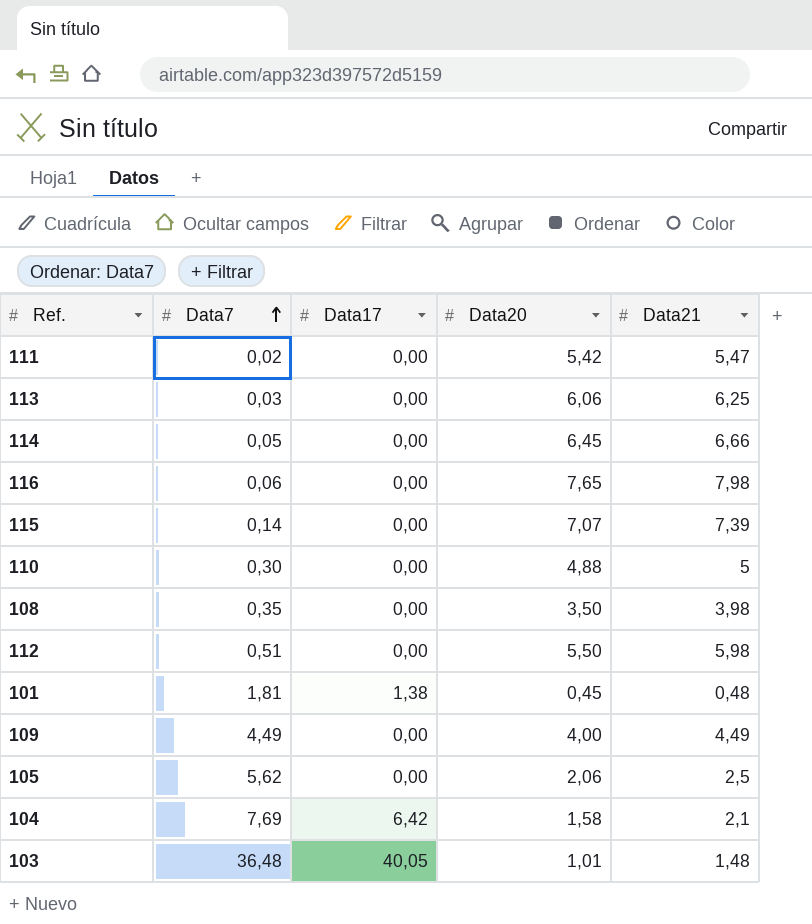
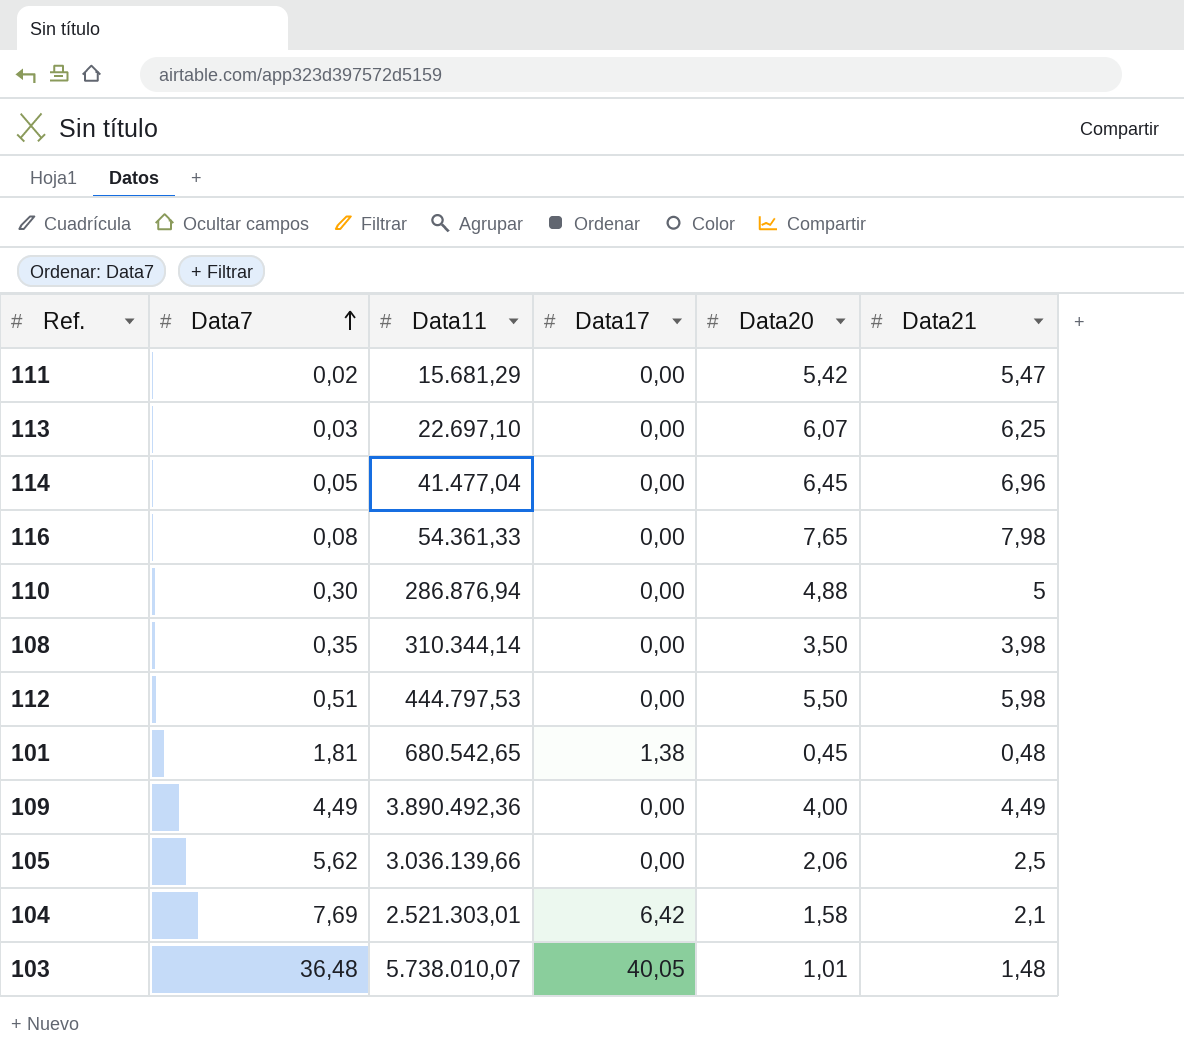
column Data11 | position: none -> 3
row 115: 0,14 | 0,00 | 7,07 | 7,39 -> none
113 | Data20: 6,06 -> 6,07
114 | Data21: 6,66 -> 6,96
116 | Data7: 0,06 -> 0,08

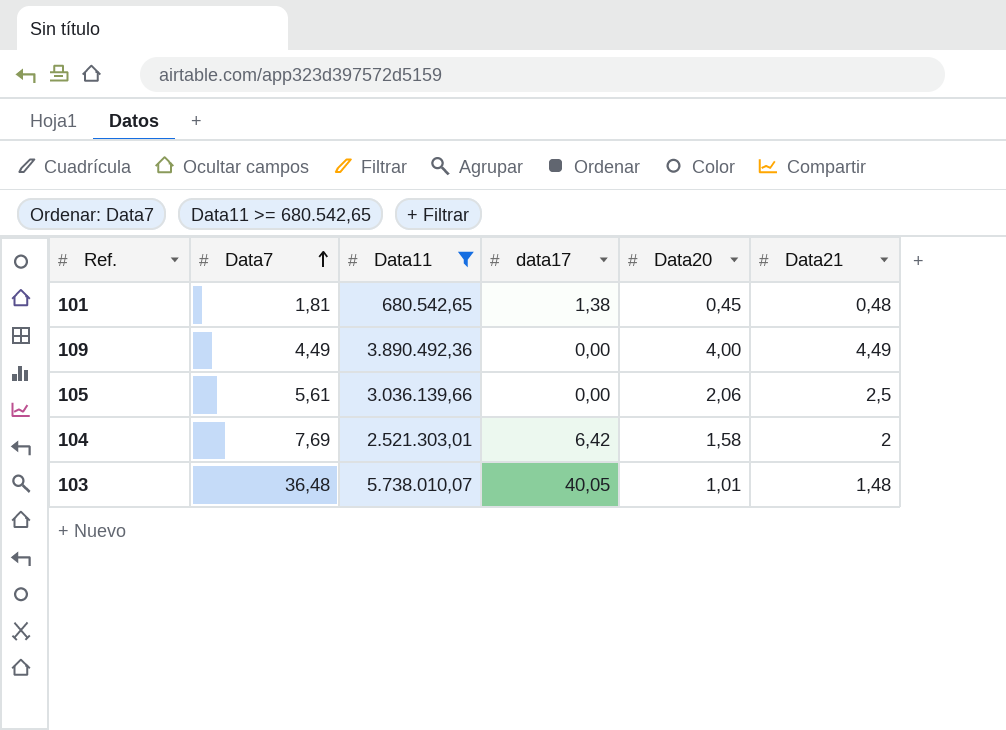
filter: none -> Data11 >= 680.542,65
column name: Data17 -> data17
105 | Data7: 5,62 -> 5,61
104 | Data21: 2,1 -> 2

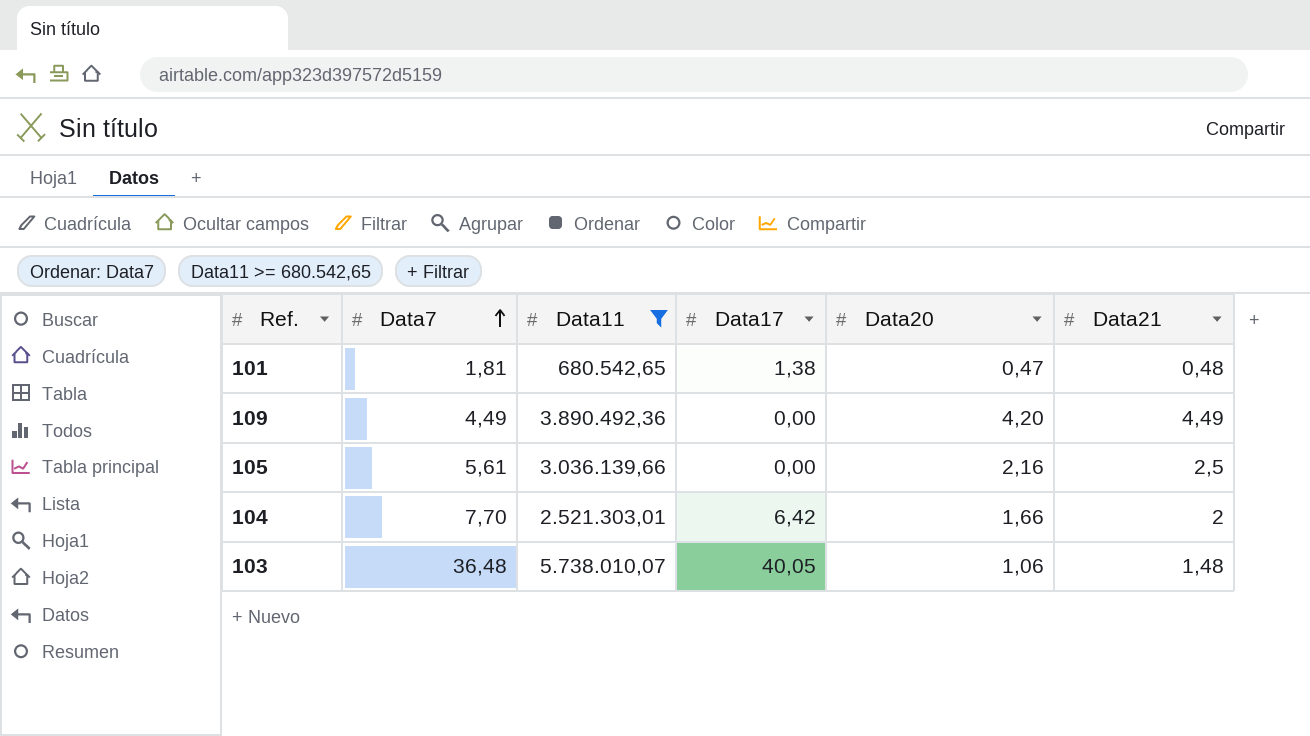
column name: data17 -> Data17
101 | Data20: 0,45 -> 0,47
109 | Data20: 4,00 -> 4,20
105 | Data20: 2,06 -> 2,16
104 | Data7: 7,69 -> 7,70
104 | Data20: 1,58 -> 1,66
103 | Data20: 1,01 -> 1,06

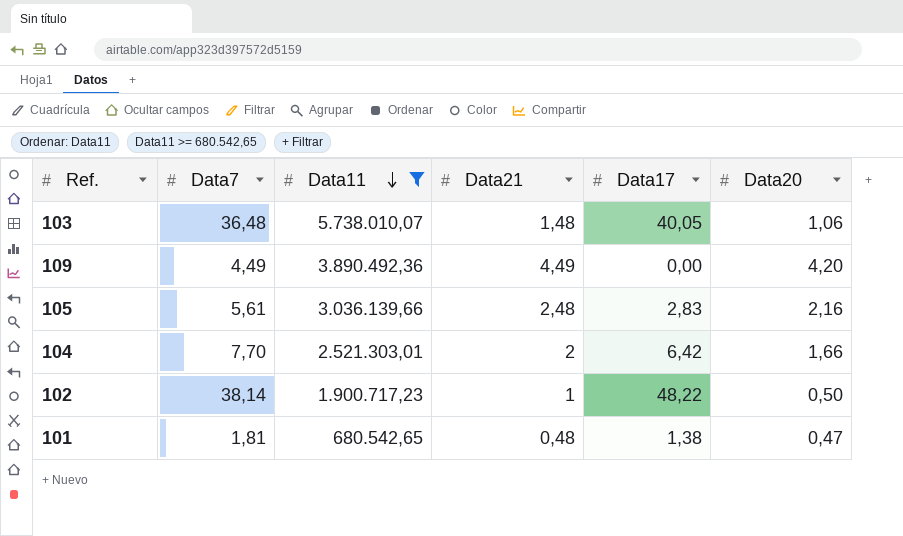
row order: Data7 ascending -> Data11 descending
column Data21 | position: 6 -> 4
105 | Data21: 2,5 -> 2,48
105 | Data17: 0,00 -> 2,83
row 102: none -> 38,14 | 1.900.717,23 | 1 | 48,22 | 0,50

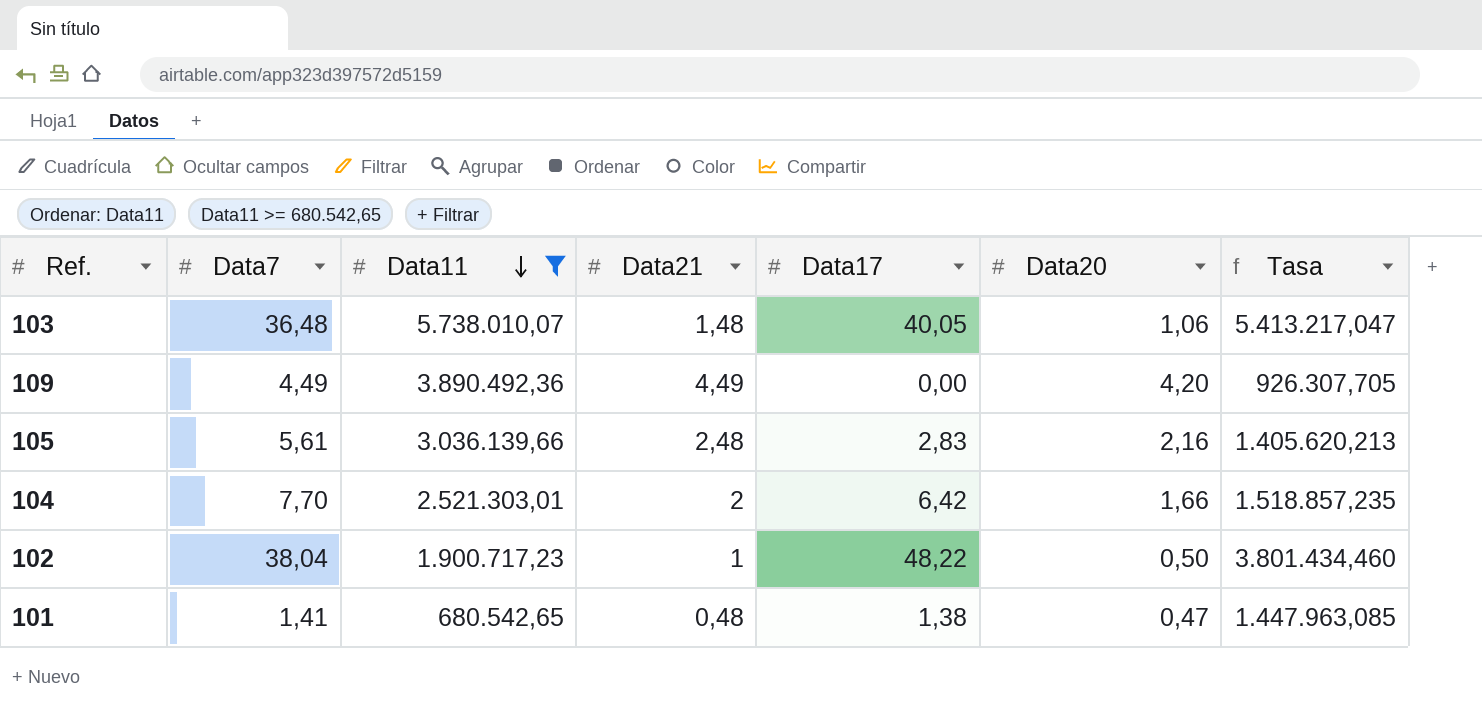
column Tasa | formula: none -> [Data11] / [Data20]
102 | Data7: 38,14 -> 38,04
101 | Data7: 1,81 -> 1,41

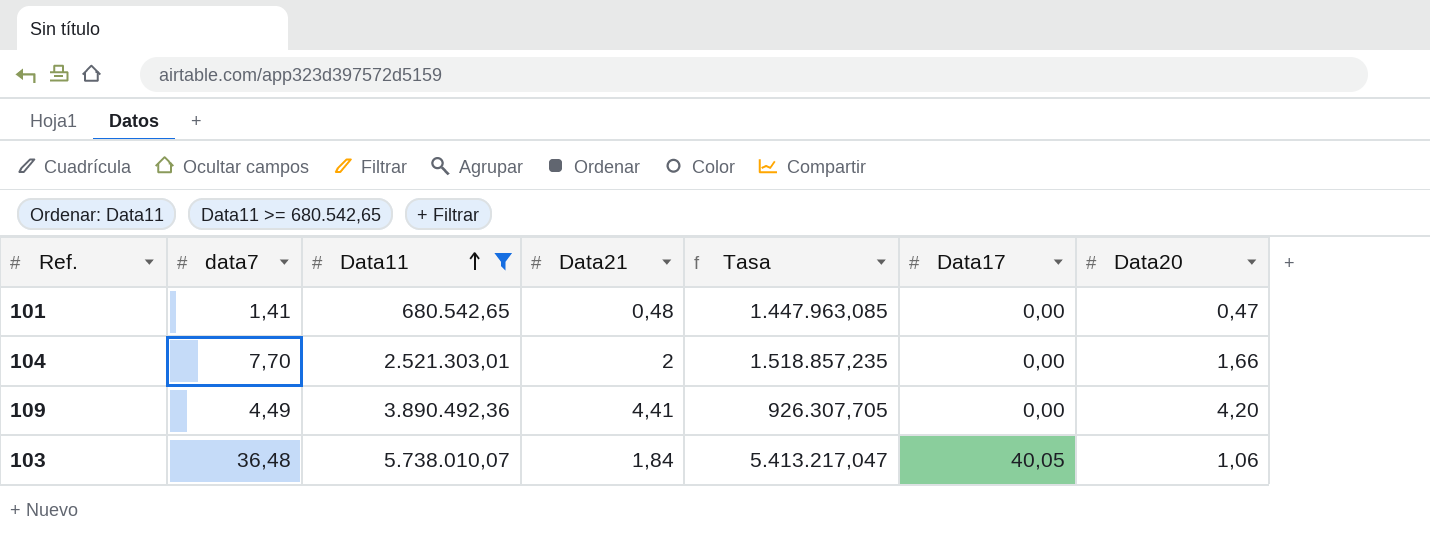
row order: Data11 descending -> Data11 ascending
column name: Data7 -> data7
column Tasa | position: 7 -> 5
row 105: 5,61 | 3.036.139,66 | 2,48 | 2,83 | 2,16 | 1.405.620,213 -> none
row 102: 38,04 | 1.900.717,23 | 1 | 48,22 | 0,50 | 3.801.434,460 -> none
101 | Data17: 1,38 -> 0,00
104 | Data17: 6,42 -> 0,00
109 | Data21: 4,49 -> 4,41
103 | Data21: 1,48 -> 1,84

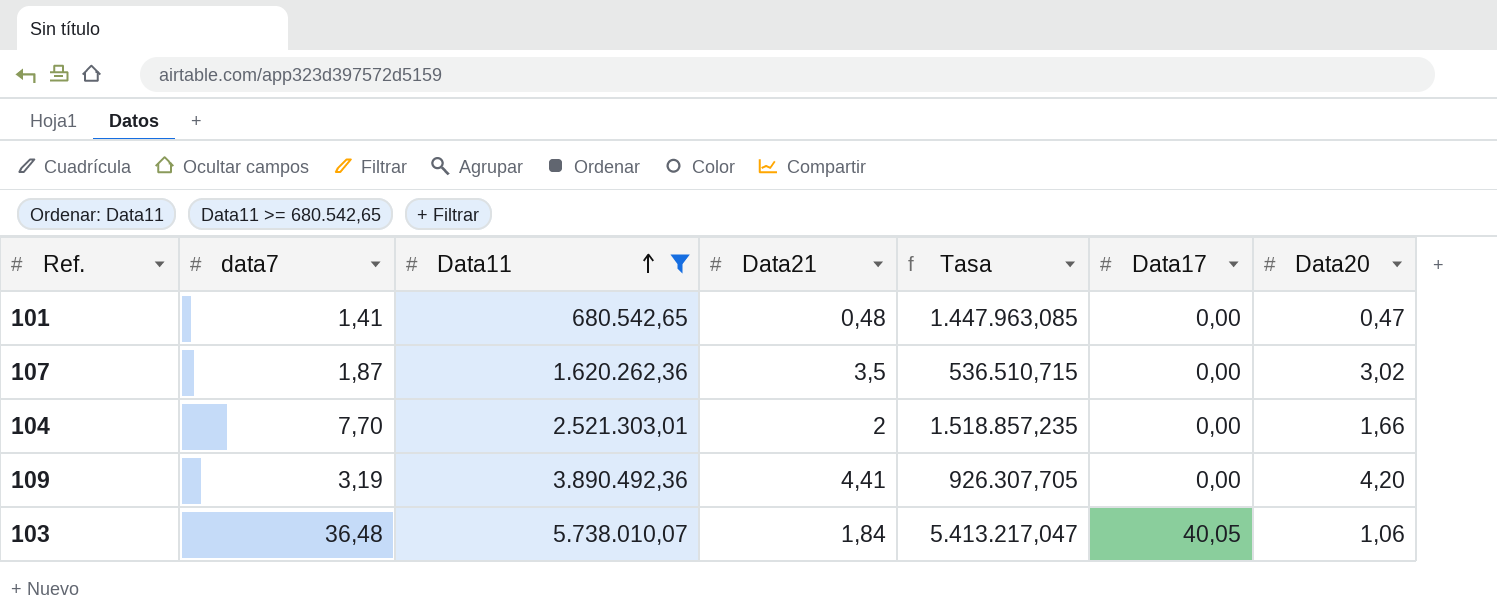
row 107: none -> 1,87 | 1.620.262,36 | 3,5 | 536.510,715 | 0,00 | 3,02
109 | data7: 4,49 -> 3,19

